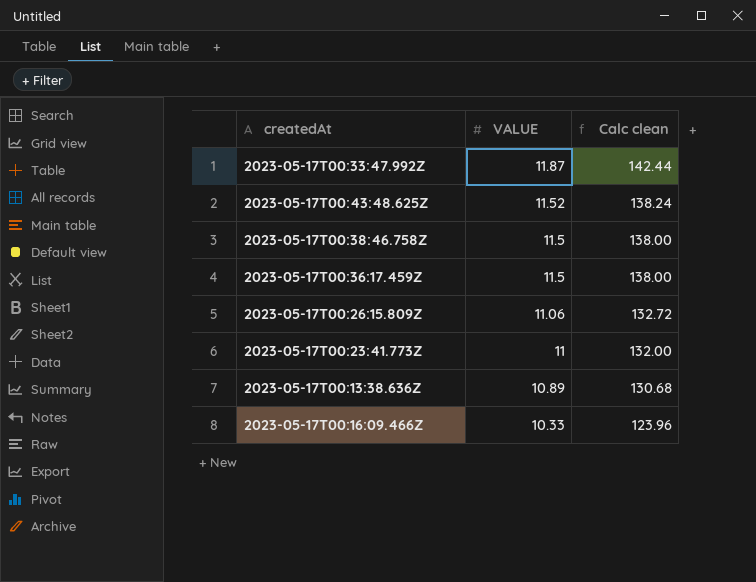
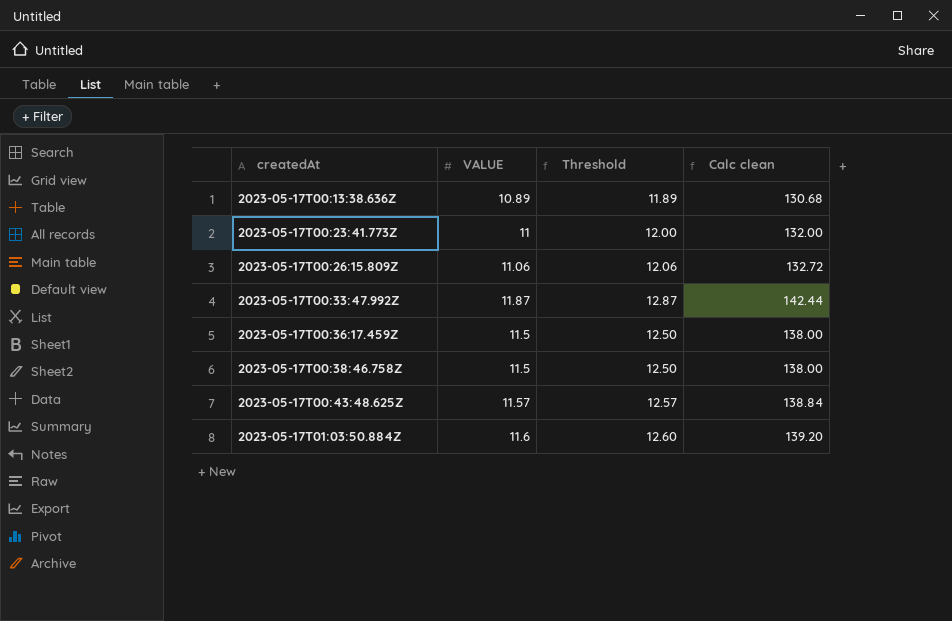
row order: VALUE descending -> createdAt ascending
column Threshold | formula: none -> [VALUE] + 1
row 2023-05-17T00:16:09.466Z: 10.33 | 123.96 -> none
2023-05-17T00:43:48.625Z | VALUE: 11.52 -> 11.57
2023-05-17T00:43:48.625Z | Calc clean: 138.24 -> 138.84
row 2023-05-17T01:03:50.884Z: none -> 11.6 | 12.60 | 139.20

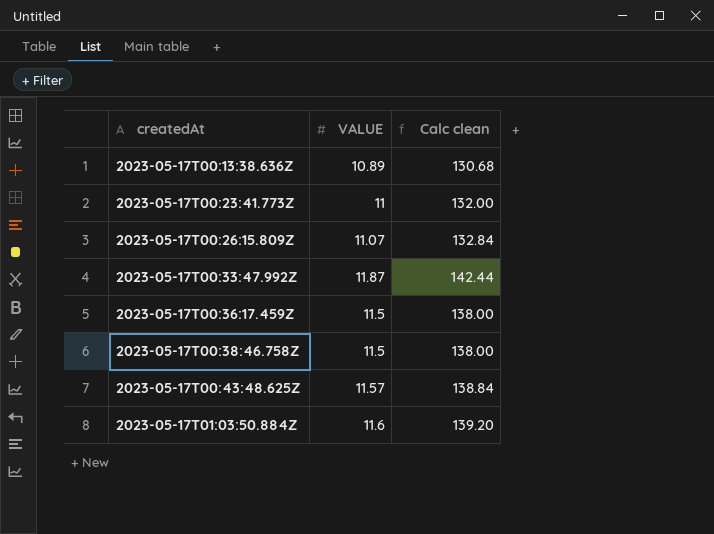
column Threshold | formula: [VALUE] + 1 -> none
2023-05-17T00:26:15.809Z | VALUE: 11.06 -> 11.07
2023-05-17T00:26:15.809Z | Calc clean: 132.72 -> 132.84

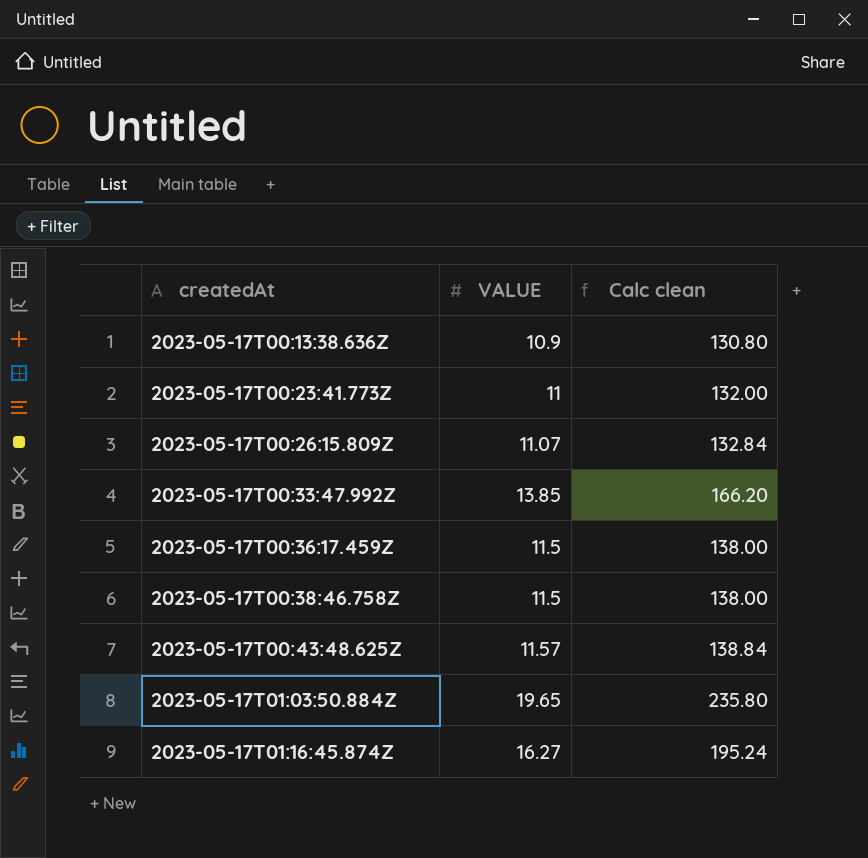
2023-05-17T00:13:38.636Z | VALUE: 10.89 -> 10.9
2023-05-17T00:13:38.636Z | Calc clean: 130.68 -> 130.80
2023-05-17T00:33:47.992Z | VALUE: 11.87 -> 13.85
2023-05-17T00:33:47.992Z | Calc clean: 142.44 -> 166.20
2023-05-17T01:03:50.884Z | VALUE: 11.6 -> 19.65
2023-05-17T01:03:50.884Z | Calc clean: 139.20 -> 235.80
row 2023-05-17T01:16:45.874Z: none -> 16.27 | 195.24

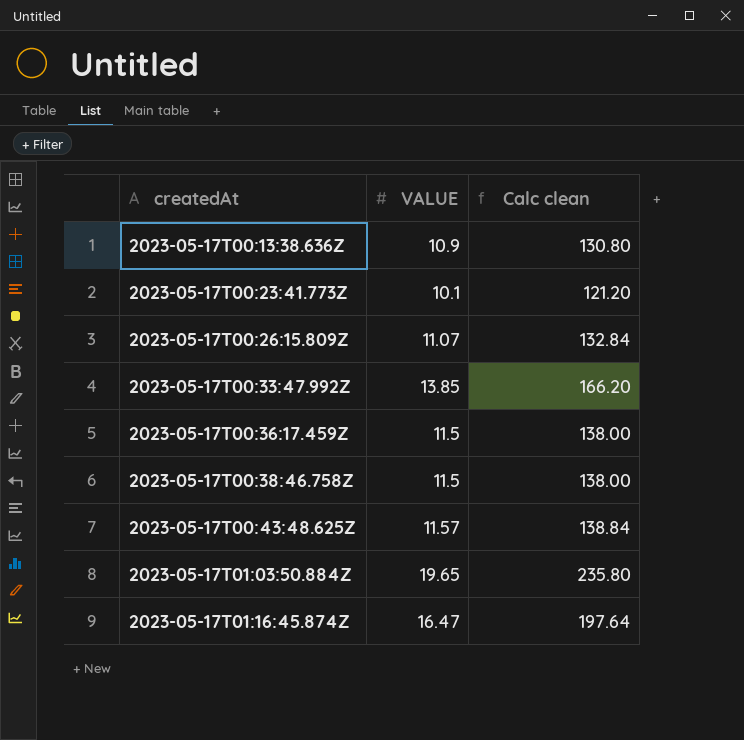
2023-05-17T00:23:41.773Z | VALUE: 11 -> 10.1
2023-05-17T00:23:41.773Z | Calc clean: 132.00 -> 121.20
2023-05-17T01:16:45.874Z | VALUE: 16.27 -> 16.47
2023-05-17T01:16:45.874Z | Calc clean: 195.24 -> 197.64

